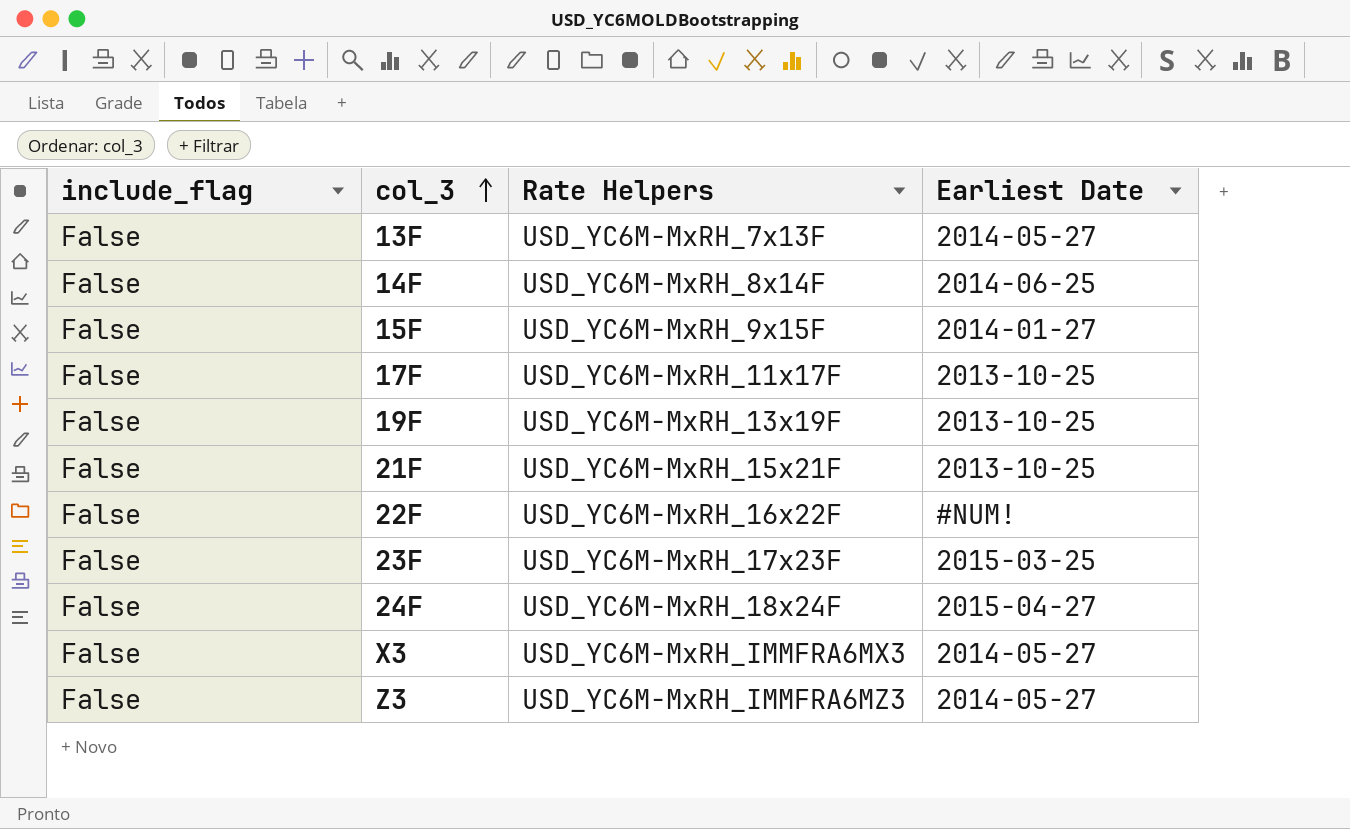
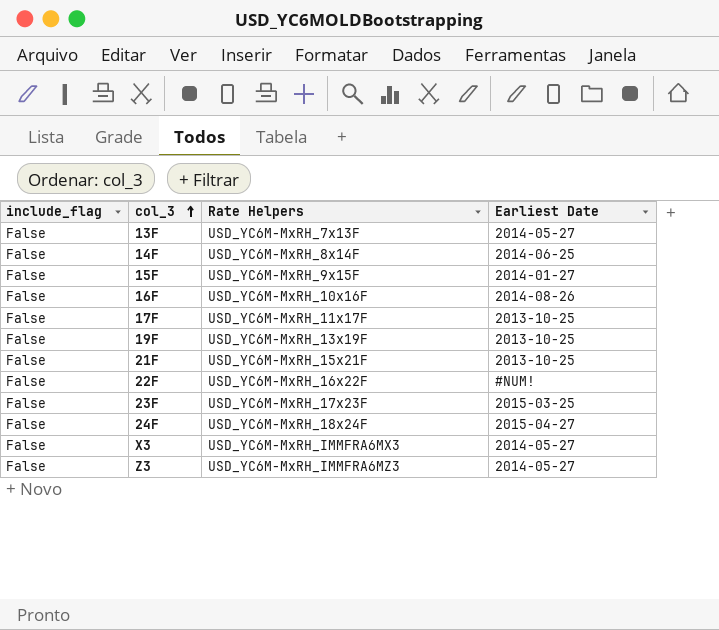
row 16F: none -> False | USD_YC6M-MxRH_10x16F | 2014-08-26

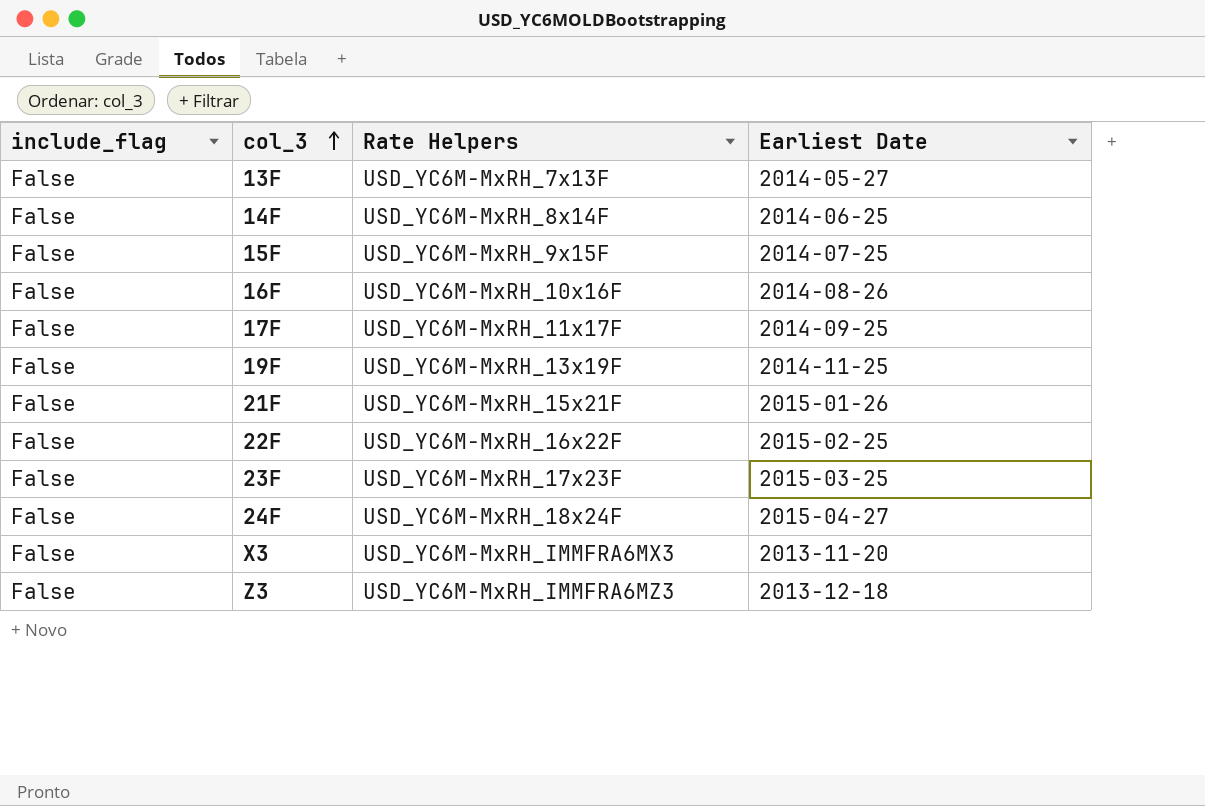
15F | Earliest Date: 2014-01-27 -> 2014-07-25
17F | Earliest Date: 2013-10-25 -> 2014-09-25
19F | Earliest Date: 2013-10-25 -> 2014-11-25
21F | Earliest Date: 2013-10-25 -> 2015-01-26
22F | Earliest Date: #NUM! -> 2015-02-25
X3 | Earliest Date: 2014-05-27 -> 2013-11-20
Z3 | Earliest Date: 2014-05-27 -> 2013-12-18

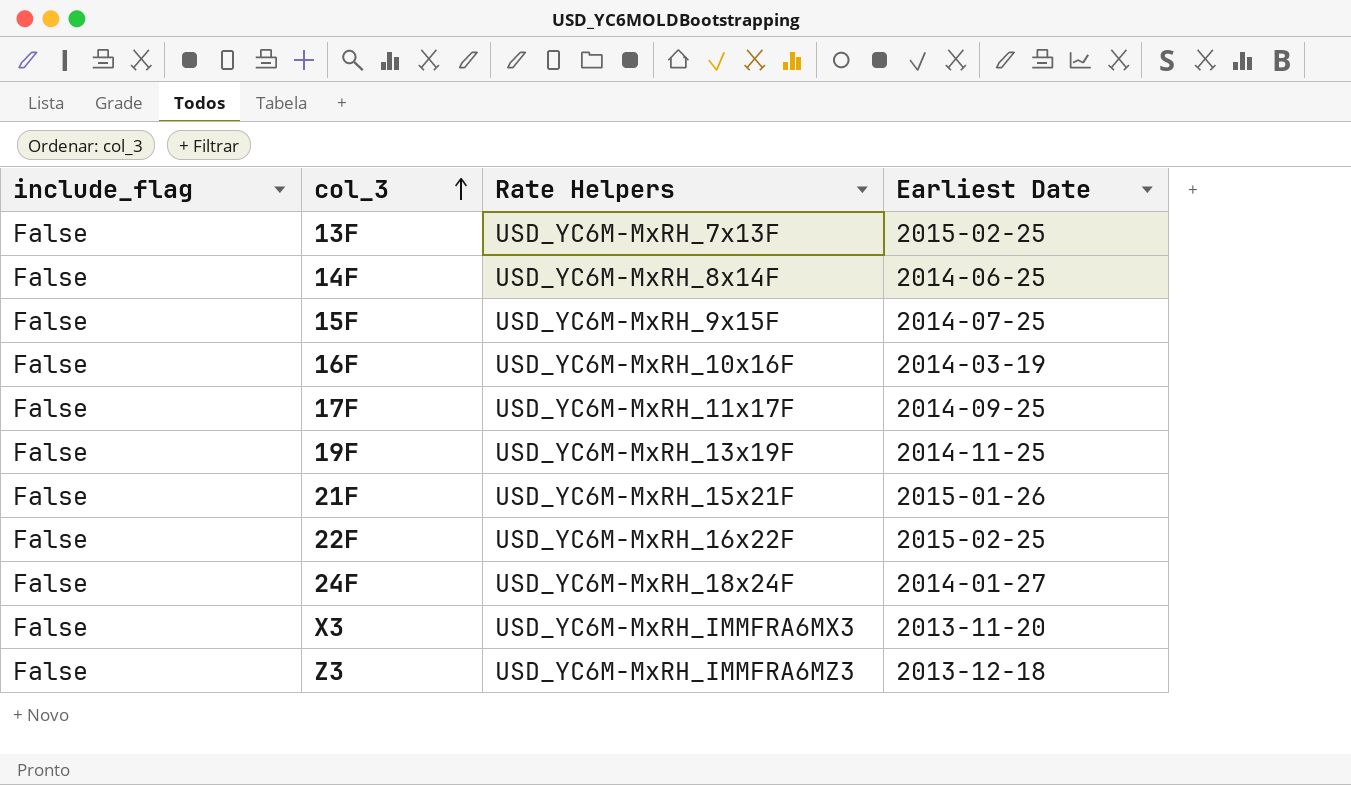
row 23F: False | USD_YC6M-MxRH_17x23F | 2015-03-25 -> none
13F | Earliest Date: 2014-05-27 -> 2015-02-25
16F | Earliest Date: 2014-08-26 -> 2014-03-19
24F | Earliest Date: 2015-04-27 -> 2014-01-27

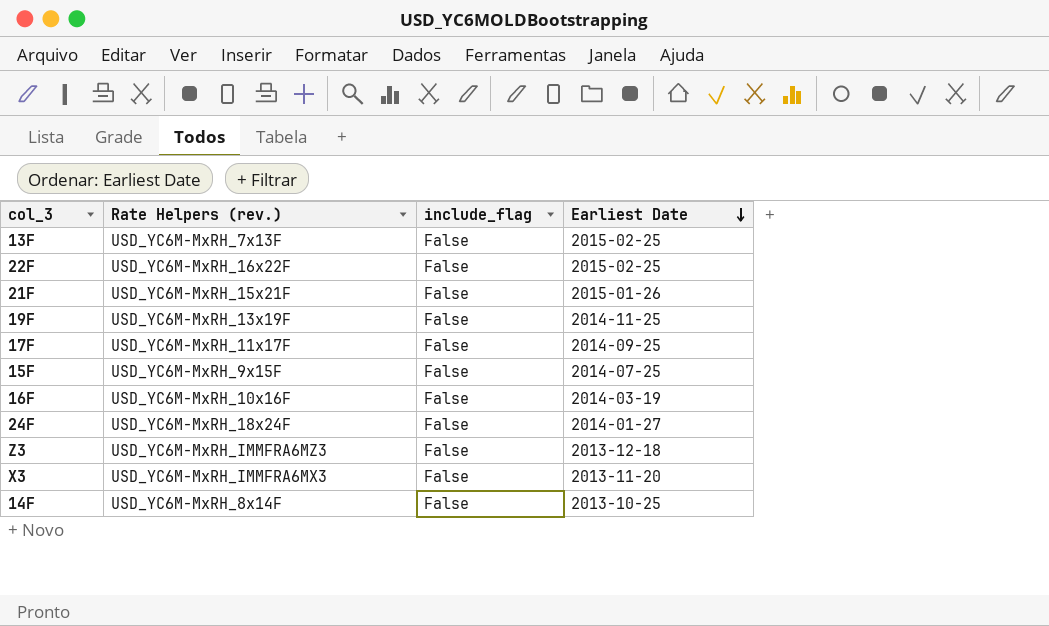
row order: col_3 ascending -> Earliest Date descending
column name: Rate Helpers -> Rate Helpers (rev.)
column include_flag | position: 1 -> 3
14F | Earliest Date: 2014-06-25 -> 2013-10-25

